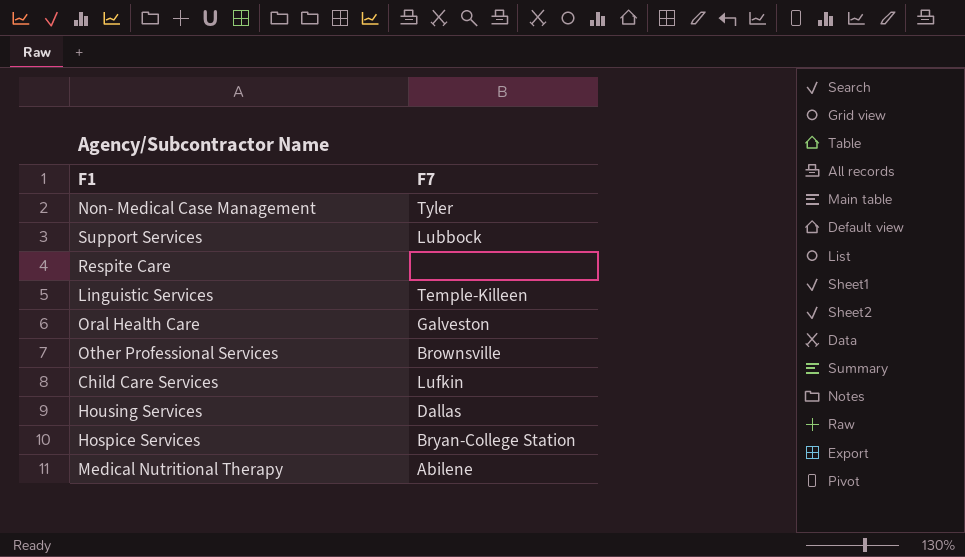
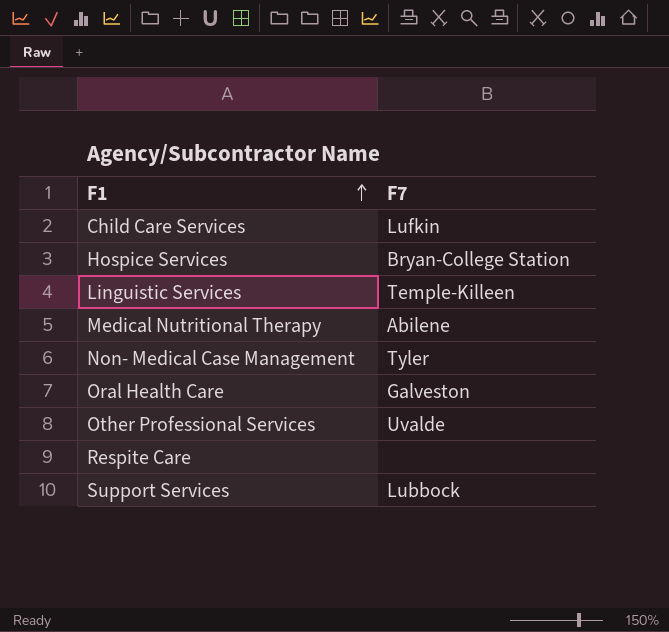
row order: none -> F1 ascending
row Housing Services: Dallas -> none
Other Professional Services | F7: Brownsville -> Uvalde

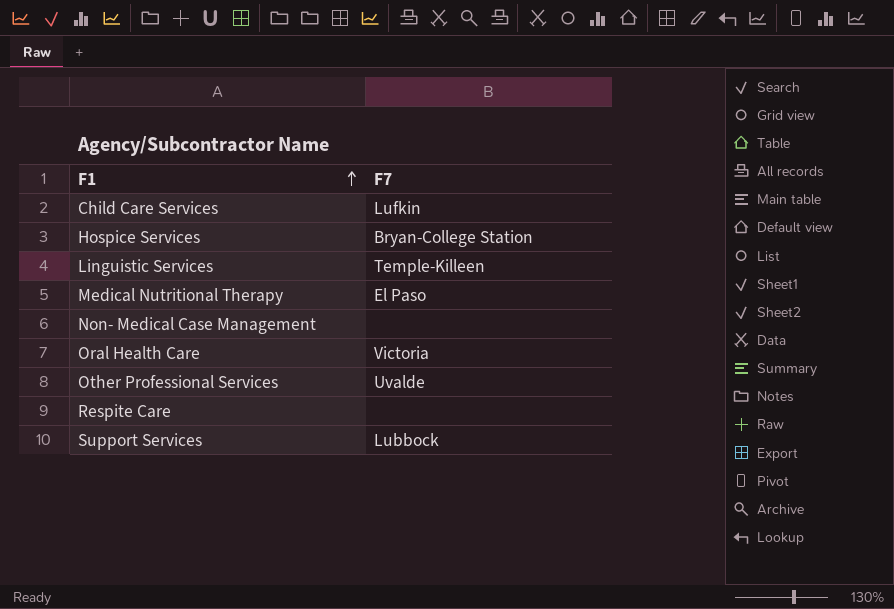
Medical Nutritional Therapy | F7: Abilene -> El Paso
Non- Medical Case Management | F7: Tyler -> none
Oral Health Care | F7: Galveston -> Victoria

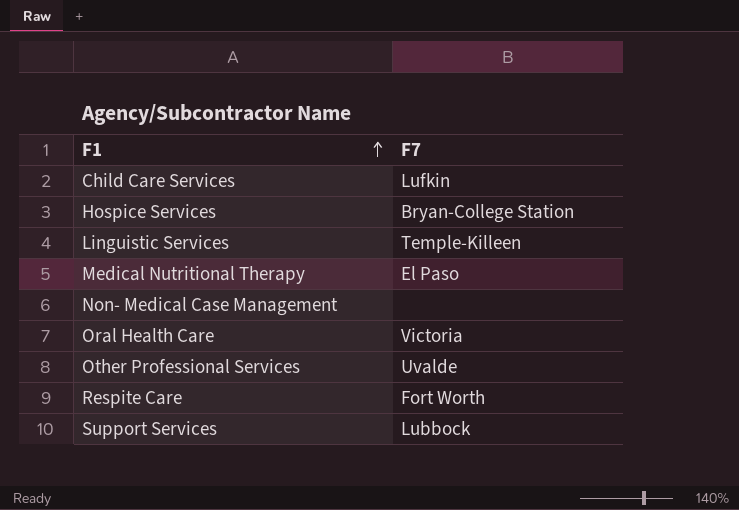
Respite Care | F7: none -> Fort Worth

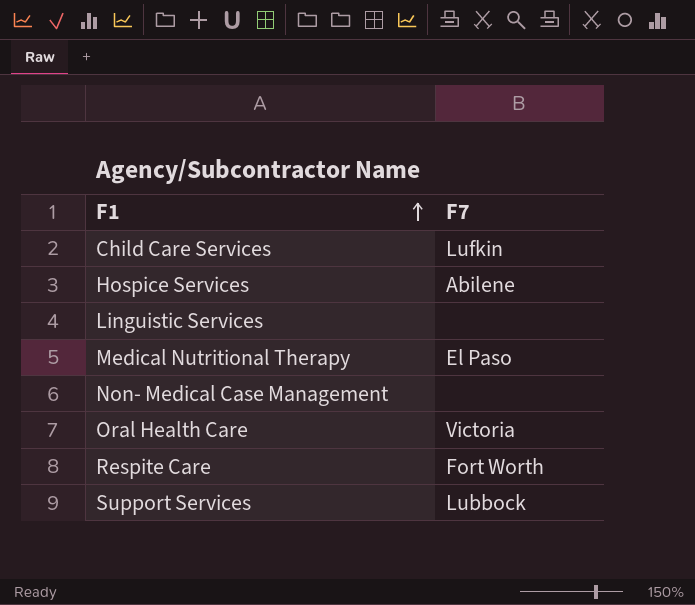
row Other Professional Services: Uvalde -> none
Hospice Services | F7: Bryan-College Station -> Abilene
Linguistic Services | F7: Temple-Killeen -> none

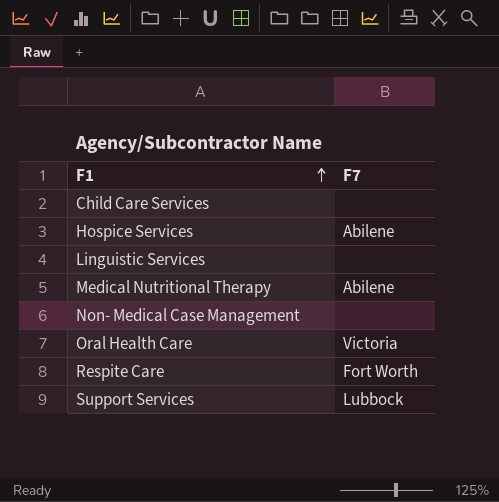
Child Care Services | F7: Lufkin -> none
Medical Nutritional Therapy | F7: El Paso -> Abilene

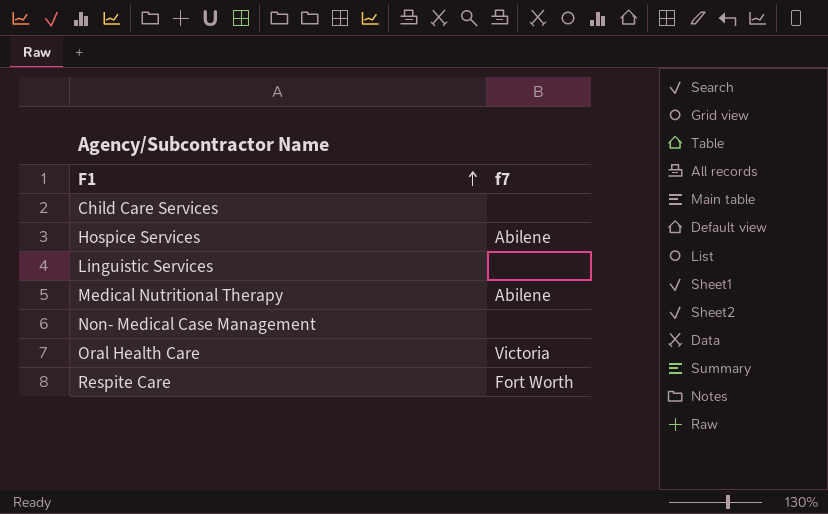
column name: F7 -> f7
row Support Services: Lubbock -> none

